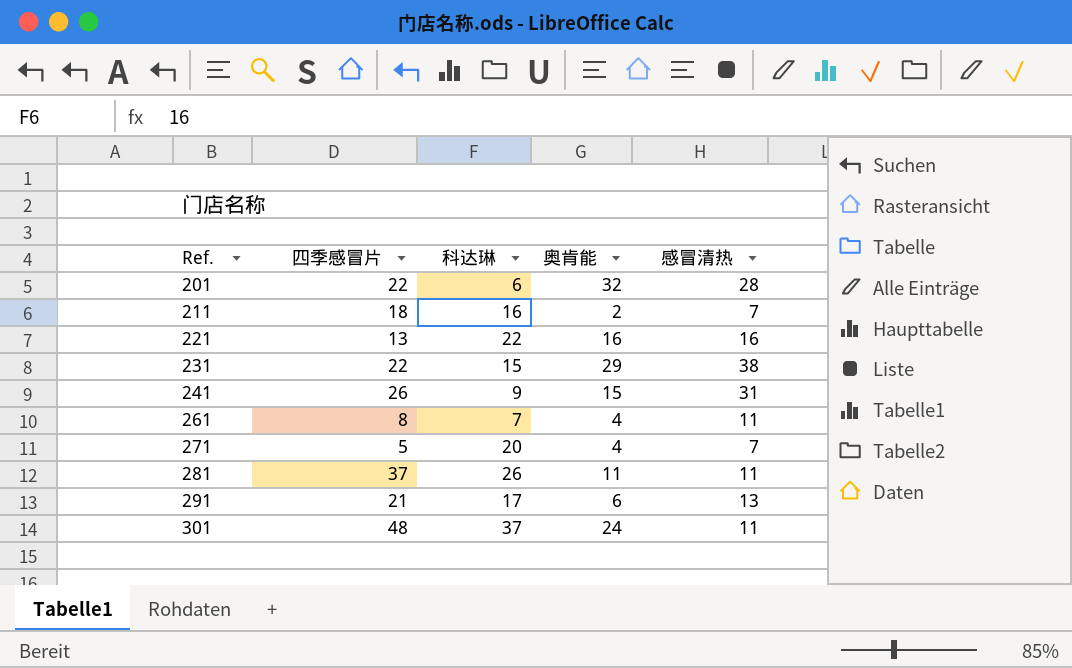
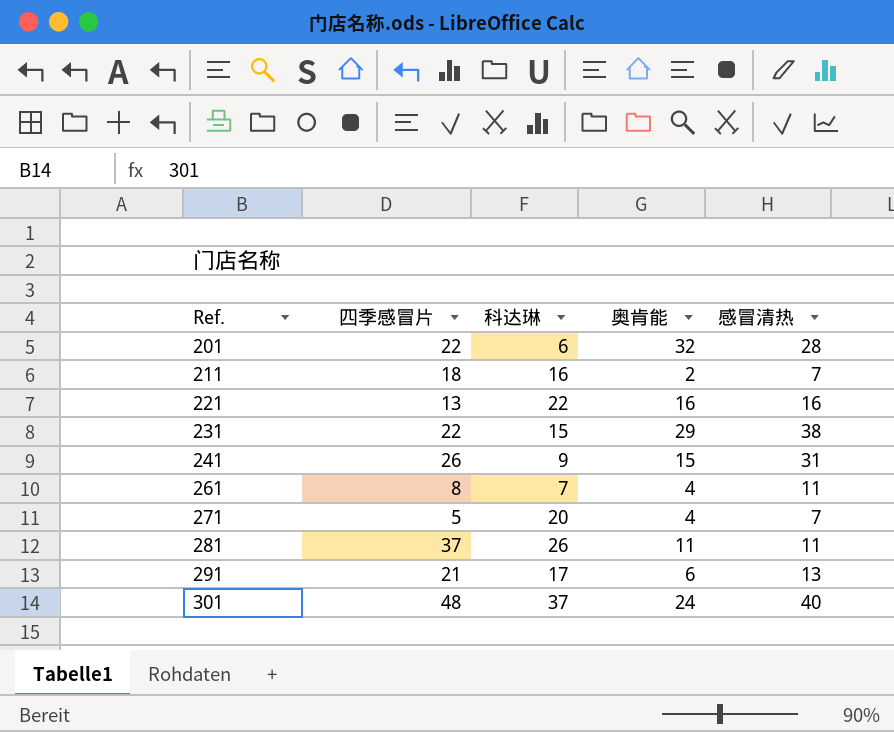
301 | 感冒清热: 11 -> 40

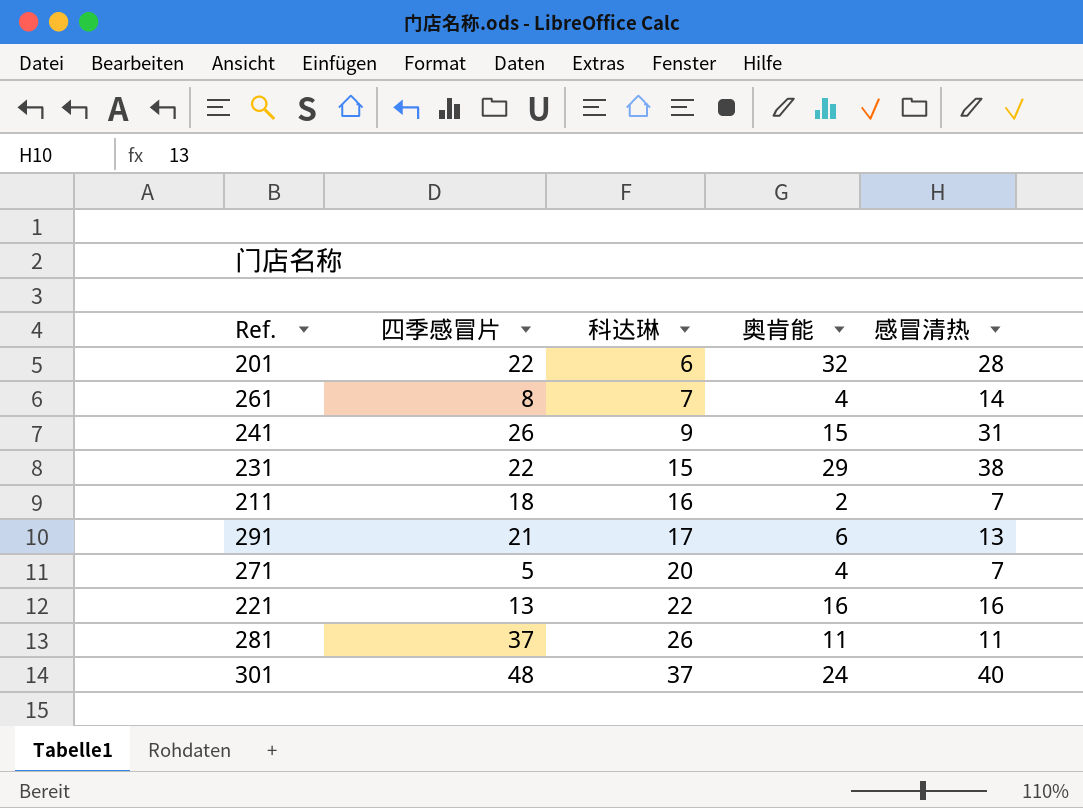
row order: Ref. ascending -> 科达琳 ascending
261 | 感冒清热: 11 -> 14

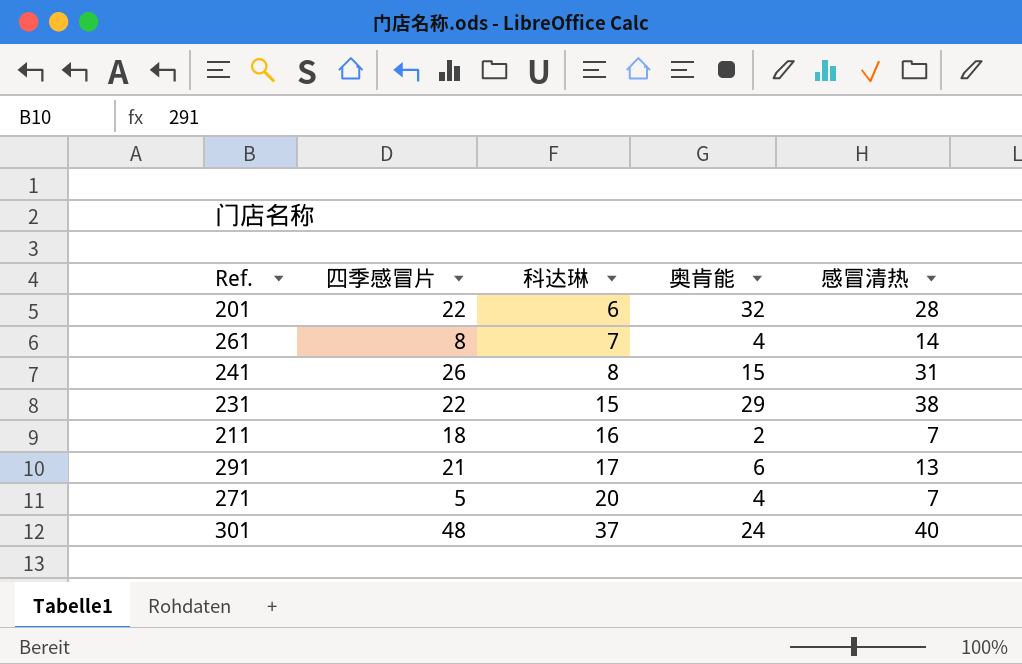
row 221: 13 | 22 | 16 | 16 -> none
row 281: 37 | 26 | 11 | 11 -> none
241 | 科达琳: 9 -> 8

